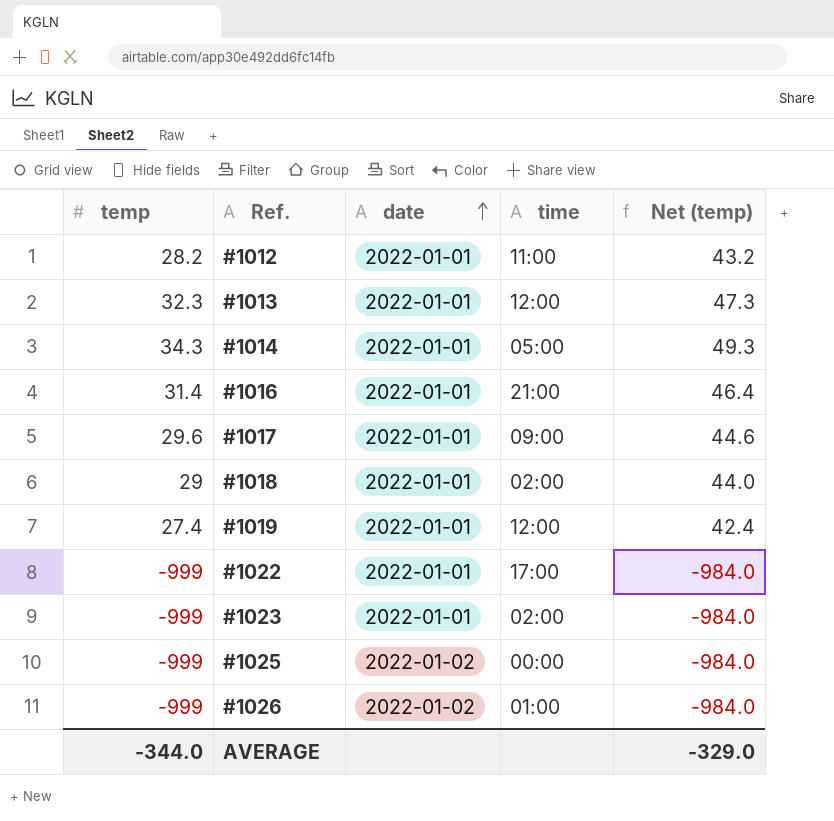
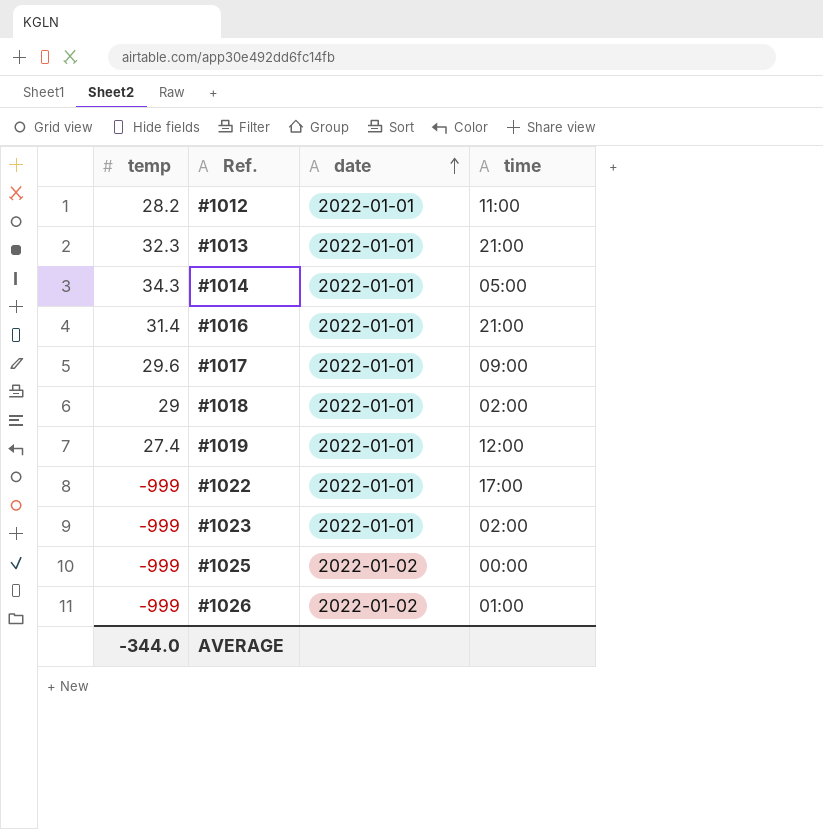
column Net (temp) | formula: [temp] + 15 -> none
#1013 | time: 12:00 -> 21:00

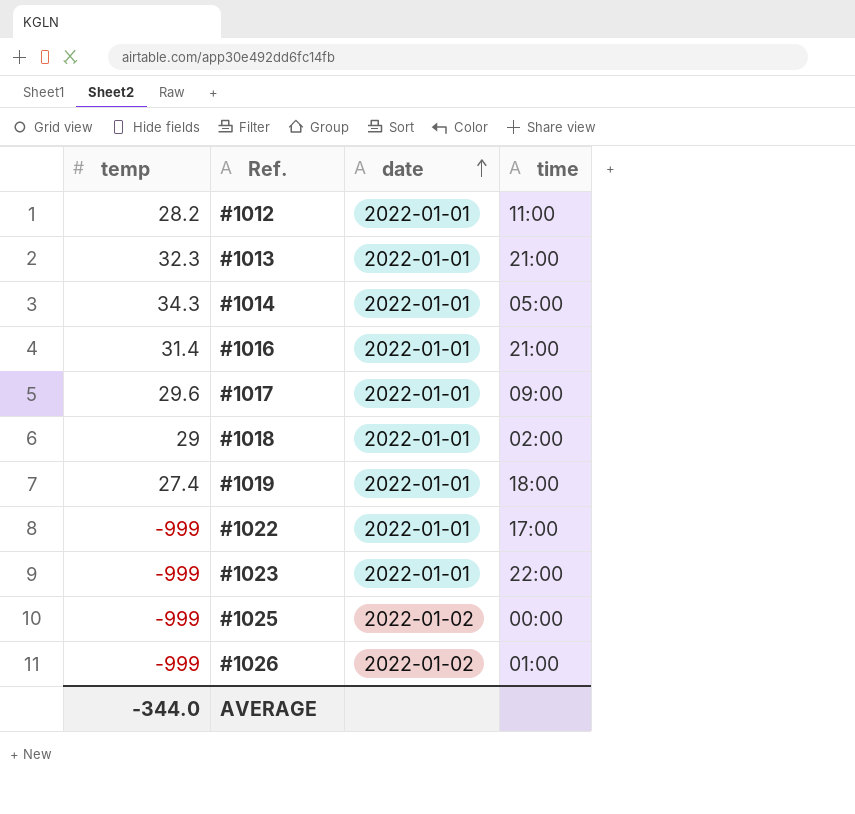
#1019 | time: 12:00 -> 18:00
#1023 | time: 02:00 -> 22:00

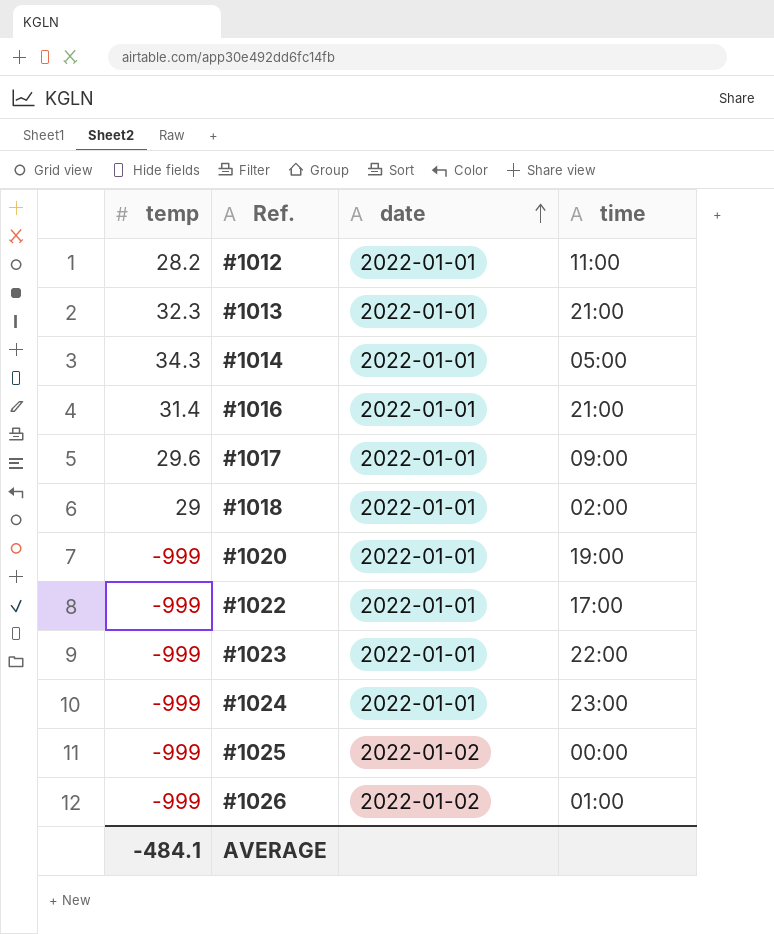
row #1019: 27.4 | 2022-01-01 | 18:00 -> none
row #1020: none -> -999 | 2022-01-01 | 19:00
row #1024: none -> -999 | 2022-01-01 | 23:00
AVERAGE | temp: -344.0 -> -484.1

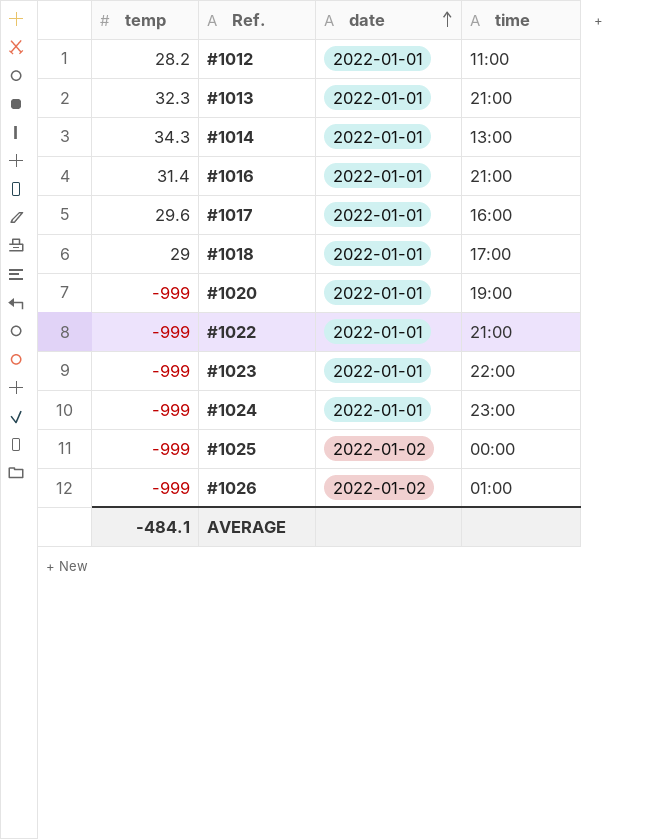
#1014 | time: 05:00 -> 13:00
#1017 | time: 09:00 -> 16:00
#1018 | time: 02:00 -> 17:00
#1022 | time: 17:00 -> 21:00

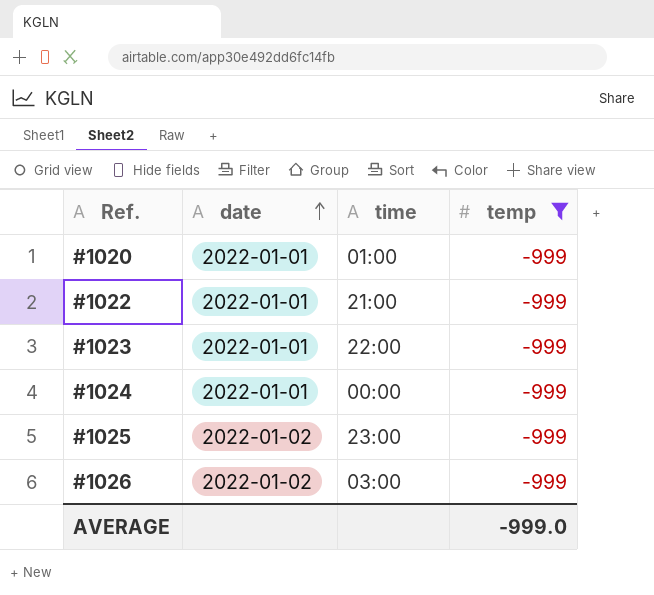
filter: none -> temp = -999
column temp | position: 1 -> 4
#1020 | time: 19:00 -> 01:00
#1024 | time: 23:00 -> 00:00
#1025 | time: 00:00 -> 23:00
#1026 | time: 01:00 -> 03:00
AVERAGE | temp: -484.1 -> -999.0

